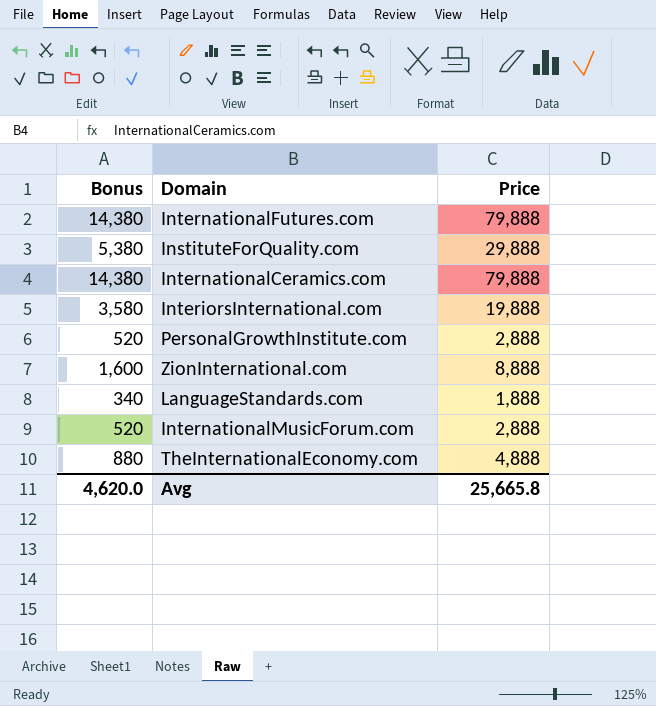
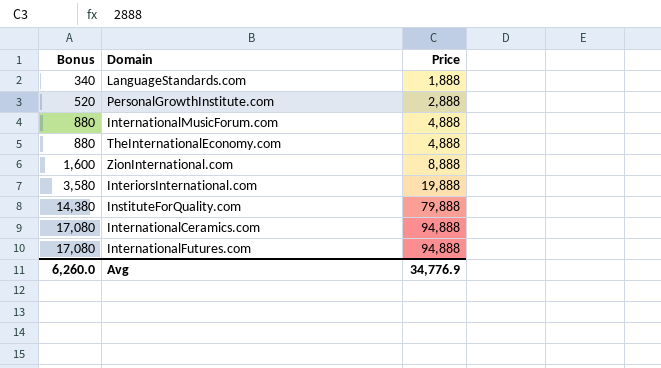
row order: none -> Bonus ascending
InternationalMusicForum.com | Bonus: 520 -> 880
InternationalMusicForum.com | Price: 2,888 -> 4,888
InstituteForQuality.com | Bonus: 5,380 -> 14,380
InstituteForQuality.com | Price: 29,888 -> 79,888
InternationalCeramics.com | Bonus: 14,380 -> 17,080
InternationalCeramics.com | Price: 79,888 -> 94,888
InternationalFutures.com | Bonus: 14,380 -> 17,080
InternationalFutures.com | Price: 79,888 -> 94,888
Avg | Bonus: 4,620.0 -> 6,260.0
Avg | Price: 25,665.8 -> 34,776.9

